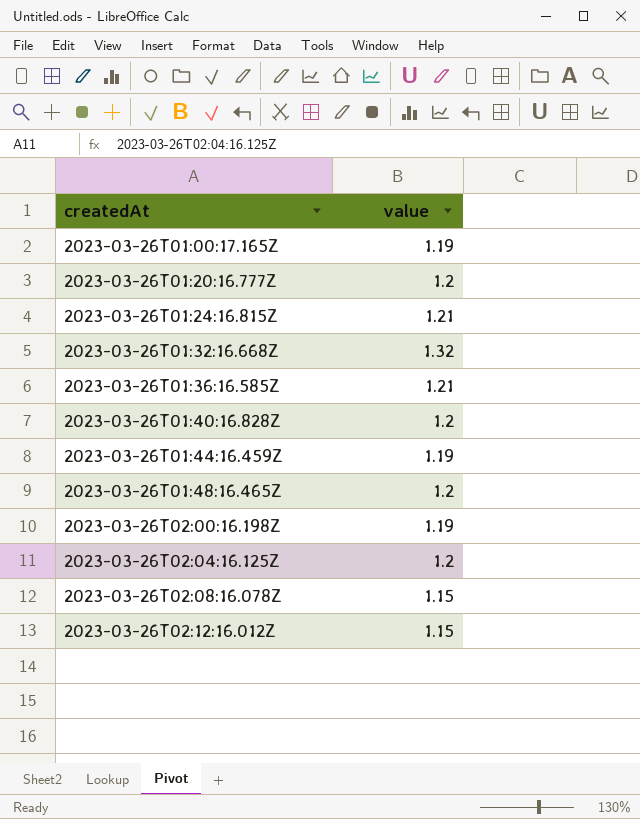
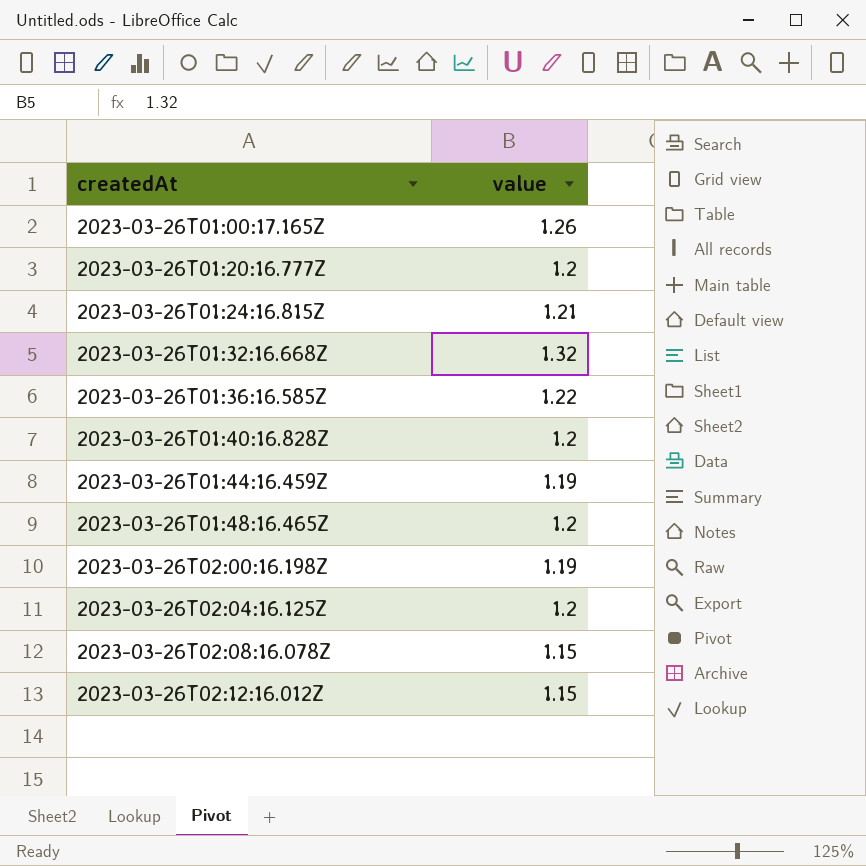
2023-03-26T01:00:17.165Z | value: 1.19 -> 1.26
2023-03-26T01:36:16.585Z | value: 1.21 -> 1.22

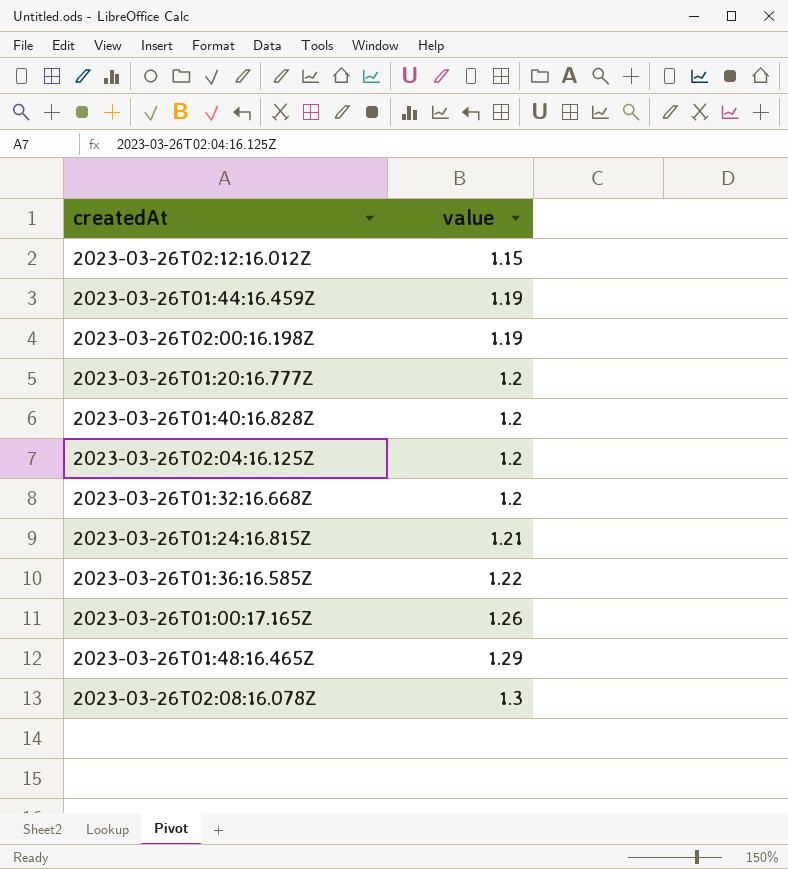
row order: createdAt ascending -> value ascending
2023-03-26T01:32:16.668Z | value: 1.32 -> 1.2
2023-03-26T01:48:16.465Z | value: 1.2 -> 1.29
2023-03-26T02:08:16.078Z | value: 1.15 -> 1.3

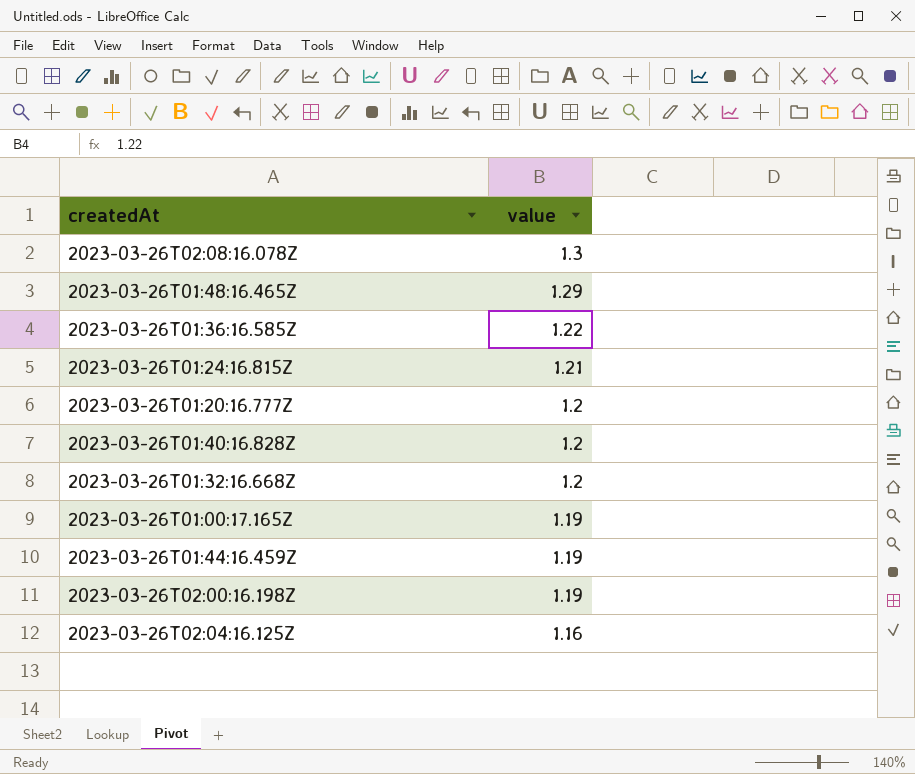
row order: value ascending -> value descending
row 2023-03-26T02:12:16.012Z: 1.15 -> none
2023-03-26T01:00:17.165Z | value: 1.26 -> 1.19
2023-03-26T02:04:16.125Z | value: 1.2 -> 1.16

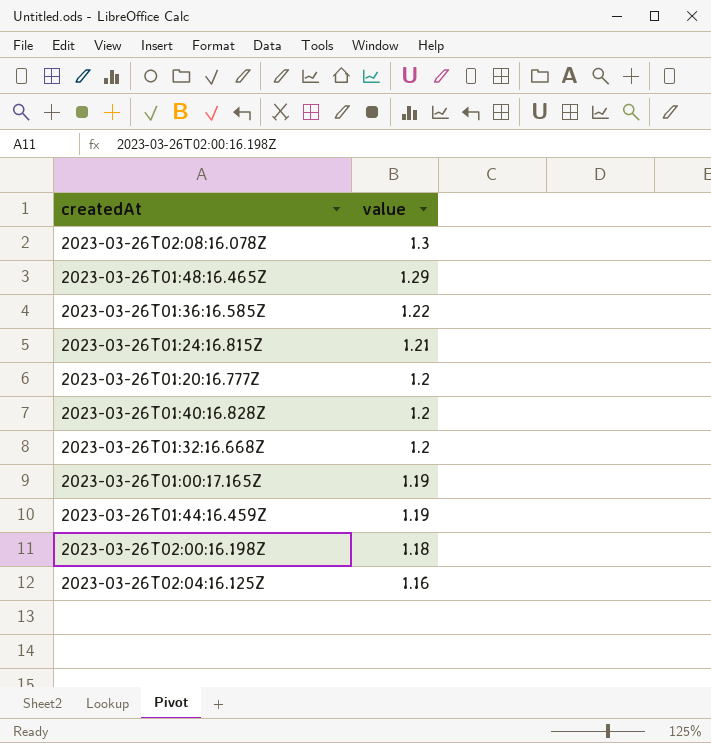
2023-03-26T02:00:16.198Z | value: 1.19 -> 1.18

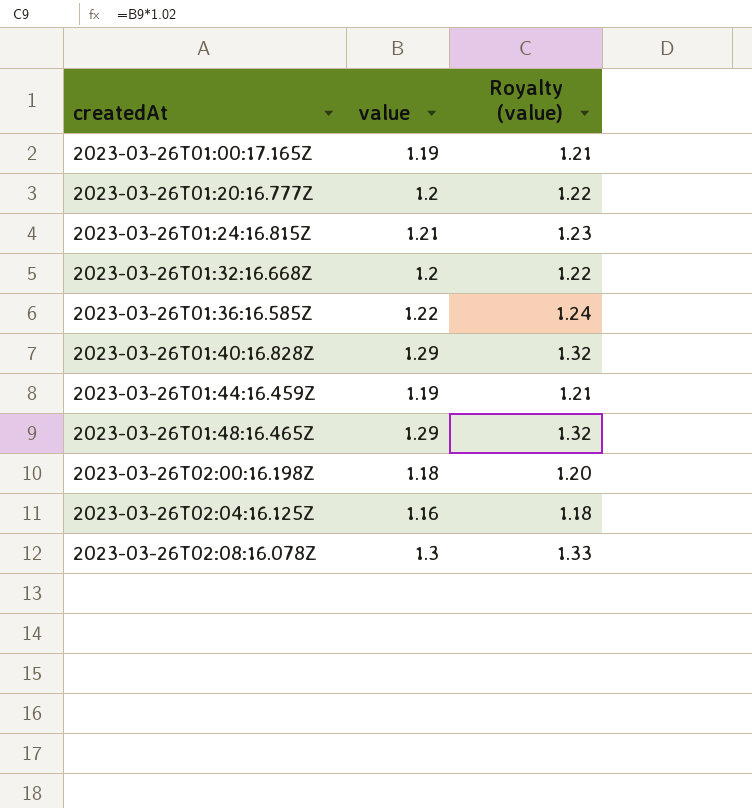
row order: value descending -> createdAt ascending
column Royalty (value) | formula: none -> [value] * 1.02
2023-03-26T01:40:16.828Z | value: 1.2 -> 1.29

